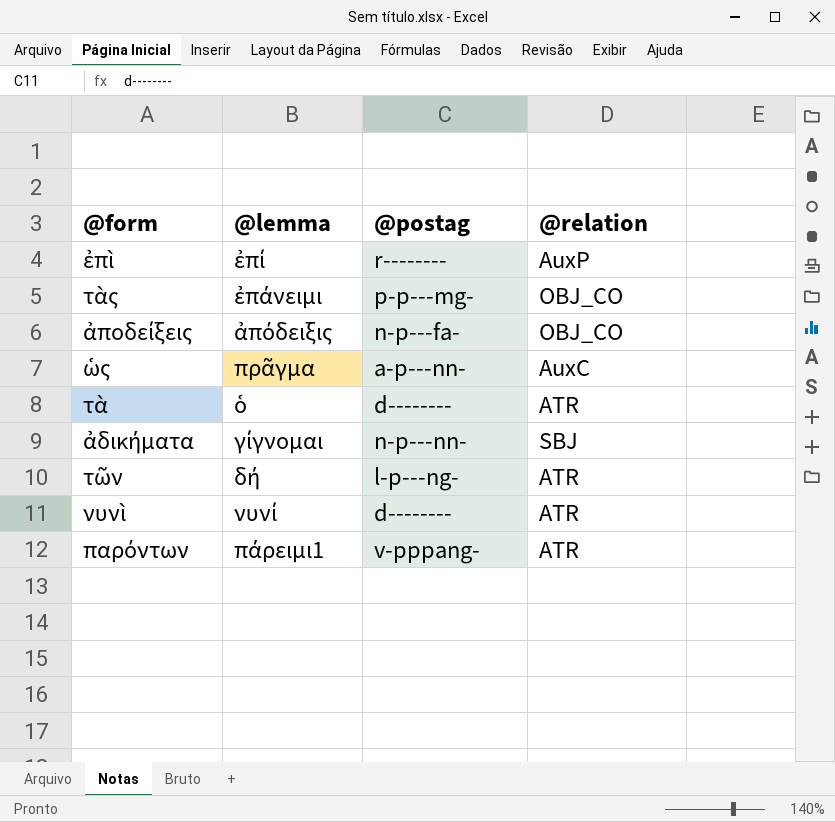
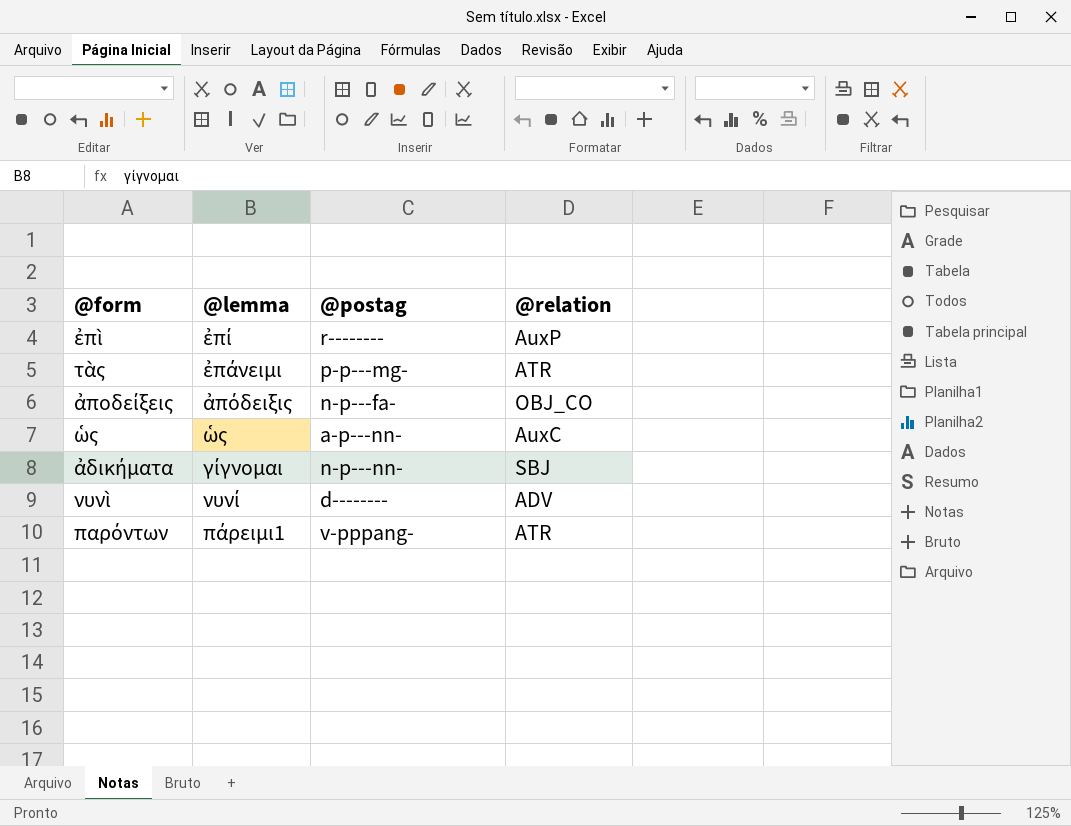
row τὰ: ὁ | d-------- | ATR -> none
row τῶν: δή | l-p---ng- | ATR -> none
τὰς | @relation: OBJ_CO -> ATR
ὡς | @lemma: πρᾶγμα -> ὡς
νυνὶ | @relation: ATR -> ADV

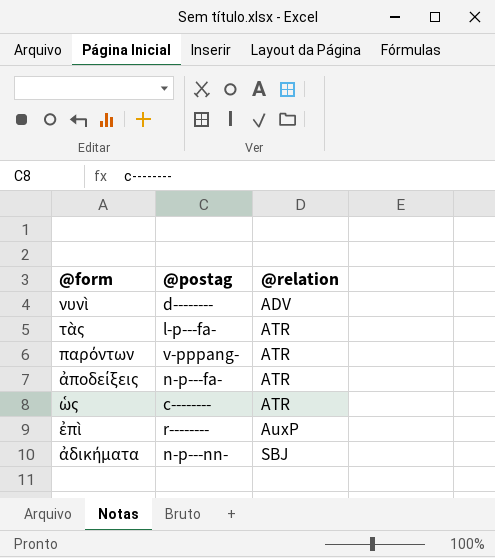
row order: none -> @relation ascending
column @lemma | position: 2 -> none
τὰς | @postag: p-p---mg- -> l-p---fa-
ἀποδείξεις | @relation: OBJ_CO -> ATR
ὡς | @postag: a-p---nn- -> c--------
ὡς | @relation: AuxC -> ATR

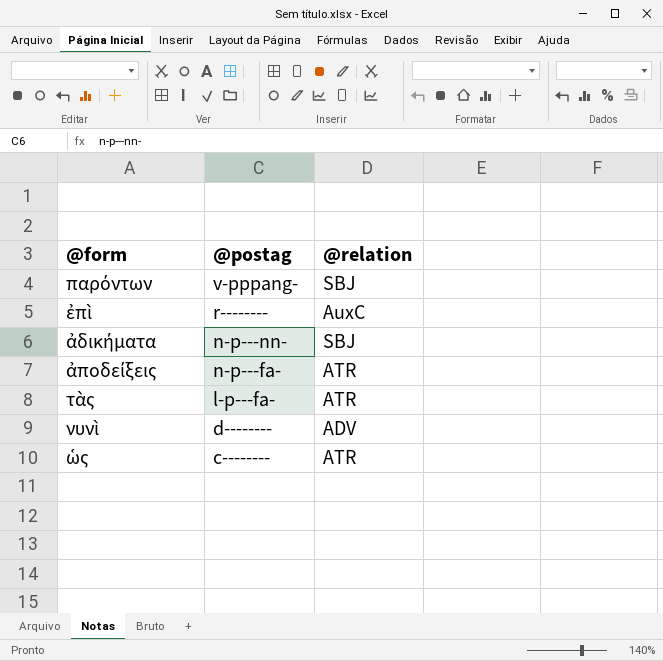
row order: @relation ascending -> @postag descending
παρόντων | @relation: ATR -> SBJ
ἐπὶ | @relation: AuxP -> AuxC

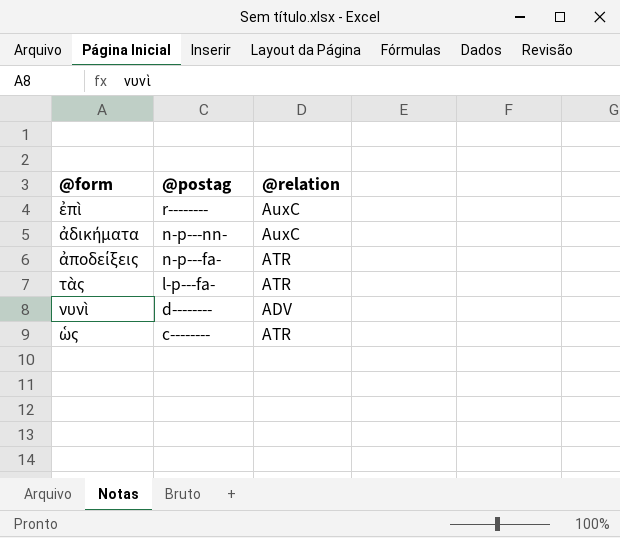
row παρόντων: v-pppang- | SBJ -> none
ἀδικήματα | @relation: SBJ -> AuxC

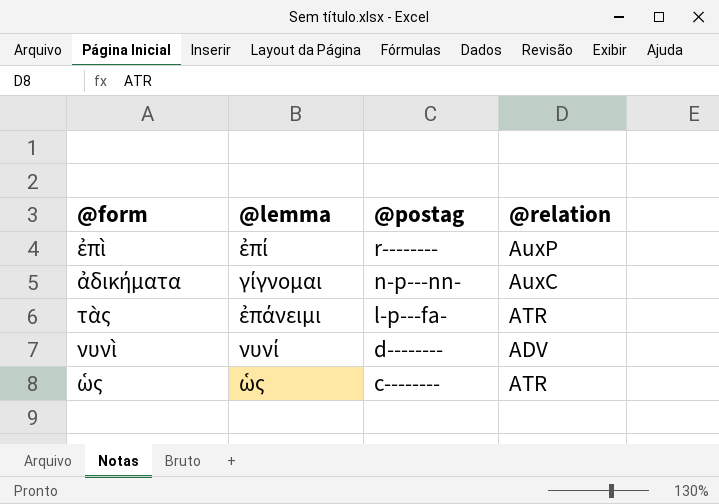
column @lemma | position: none -> 2
row ἀποδείξεις: n-p---fa- | ATR -> none
ἐπὶ | @relation: AuxC -> AuxP

